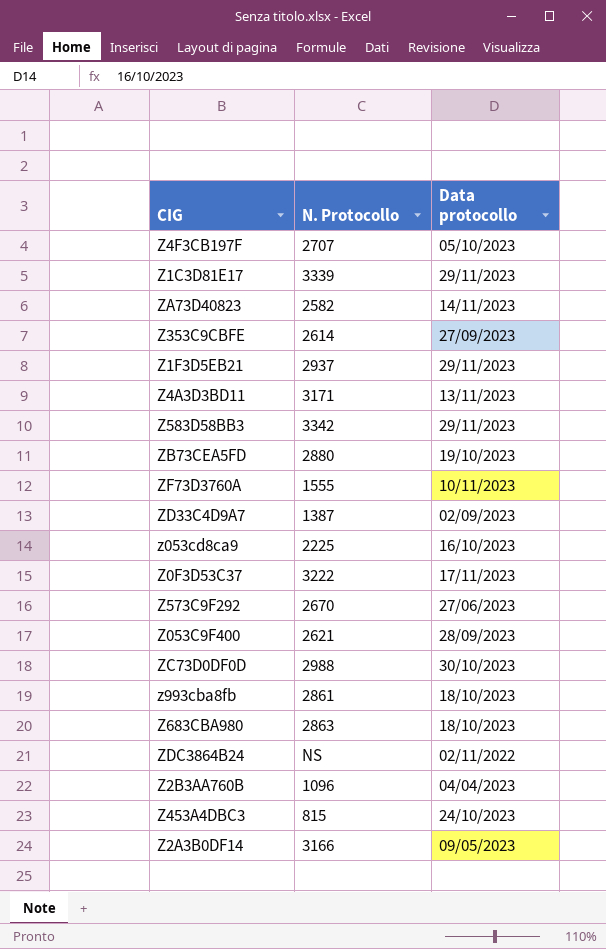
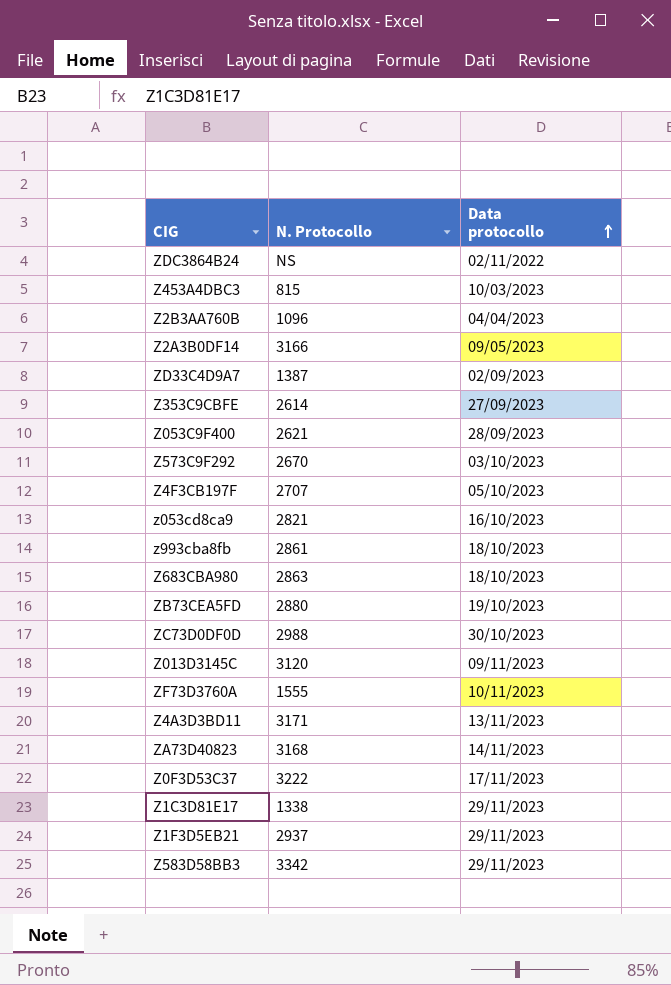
row order: none -> Data protocollo ascending
Z453A4DBC3 | Data protocollo: 24/10/2023 -> 10/03/2023
Z573C9F292 | Data protocollo: 27/06/2023 -> 03/10/2023
z053cd8ca9 | N. Protocollo: 2225 -> 2821
row Z013D3145C: none -> 3120 | 09/11/2023
ZA73D40823 | N. Protocollo: 2582 -> 3168
Z1C3D81E17 | N. Protocollo: 3339 -> 1338

